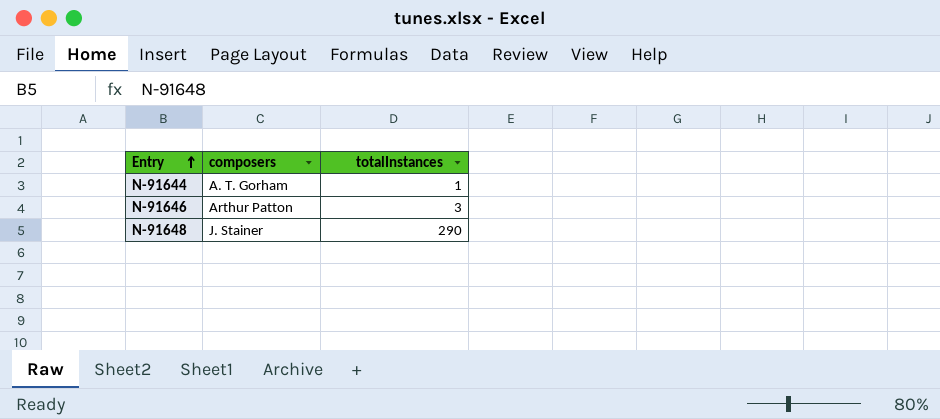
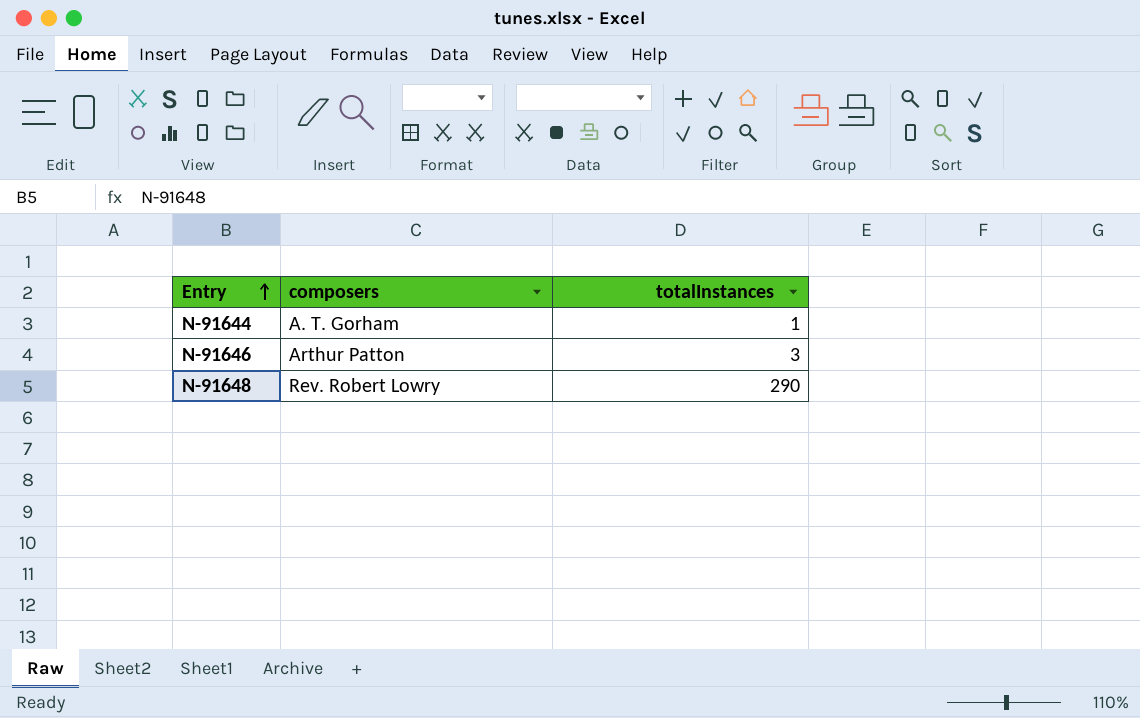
N-91648 | composers: J. Stainer -> Rev. Robert Lowry

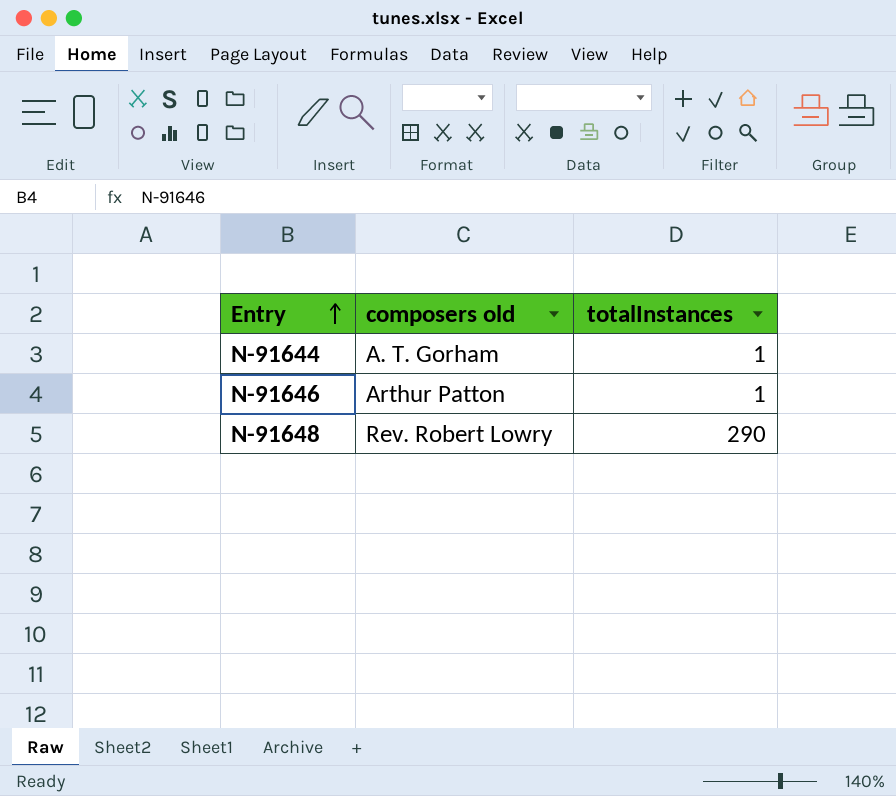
column name: composers -> composers old
N-91646 | totalInstances: 3 -> 1

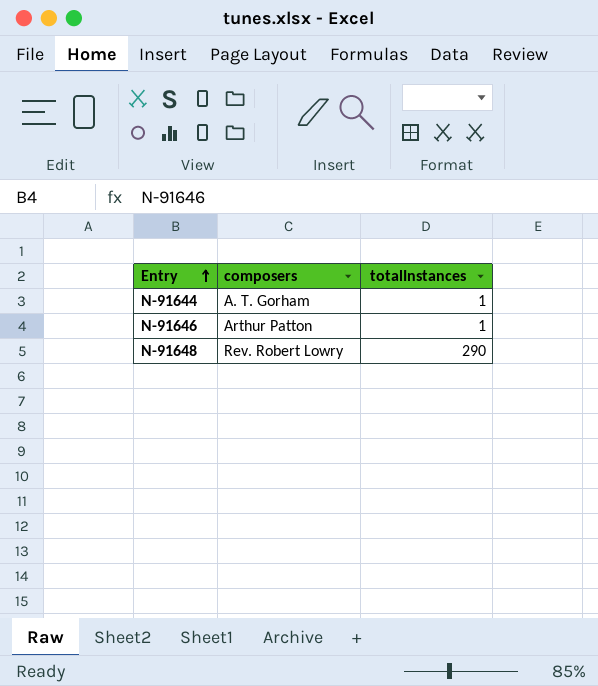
column name: composers old -> composers

